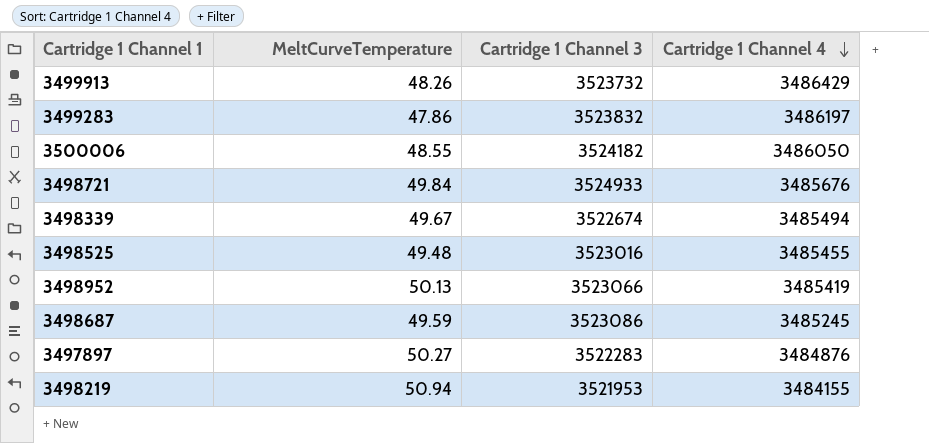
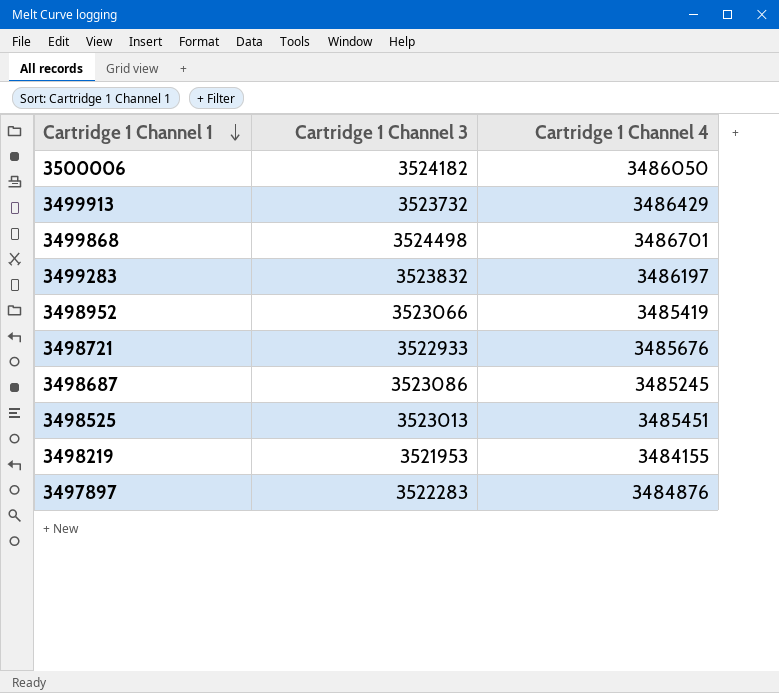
row order: Cartridge 1 Channel 4 descending -> Cartridge 1 Channel 1 descending
column MeltCurveTemperature | position: 2 -> none
row 3498339: 49.67 | 3522674 | 3485494 -> none
row 3499868: none -> 3524498 | 3486701
3498721 | Cartridge 1 Channel 3: 3524933 -> 3522933
3498525 | Cartridge 1 Channel 3: 3523016 -> 3523013
3498525 | Cartridge 1 Channel 4: 3485455 -> 3485451

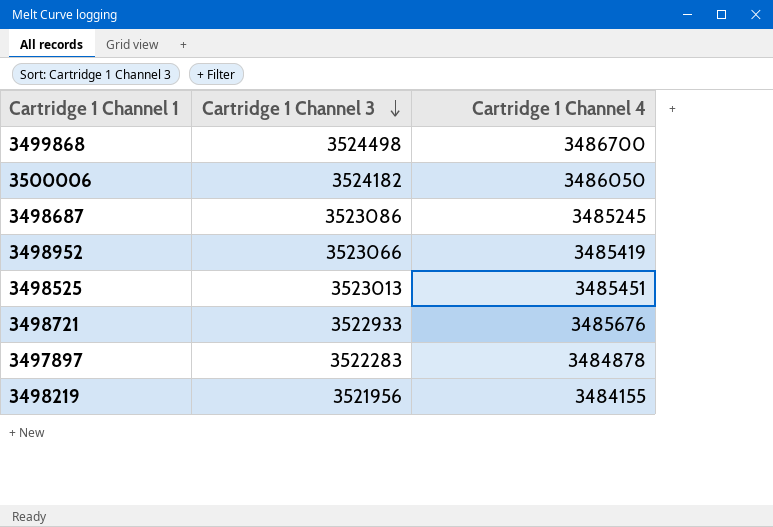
row order: Cartridge 1 Channel 1 descending -> Cartridge 1 Channel 3 descending
row 3499913: 3523732 | 3486429 -> none
row 3499283: 3523832 | 3486197 -> none
3499868 | Cartridge 1 Channel 4: 3486701 -> 3486700
3497897 | Cartridge 1 Channel 4: 3484876 -> 3484878
3498219 | Cartridge 1 Channel 3: 3521953 -> 3521956

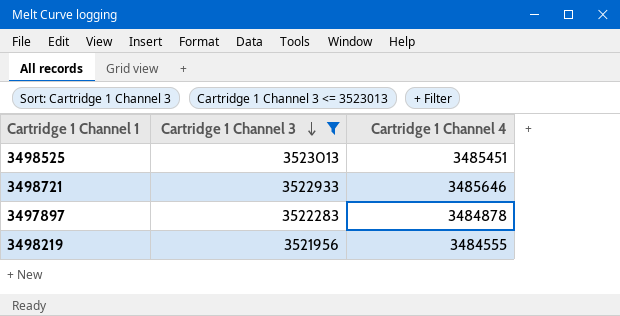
filter: none -> Cartridge 1 Channel 3 <= 3523013
3498721 | Cartridge 1 Channel 4: 3485676 -> 3485646
3498219 | Cartridge 1 Channel 4: 3484155 -> 3484555

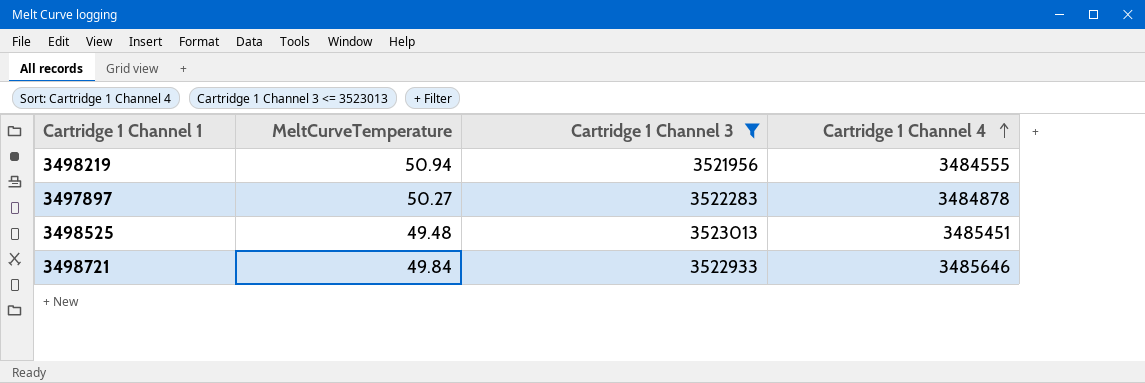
row order: Cartridge 1 Channel 3 descending -> Cartridge 1 Channel 4 ascending
column MeltCurveTemperature | position: none -> 2

